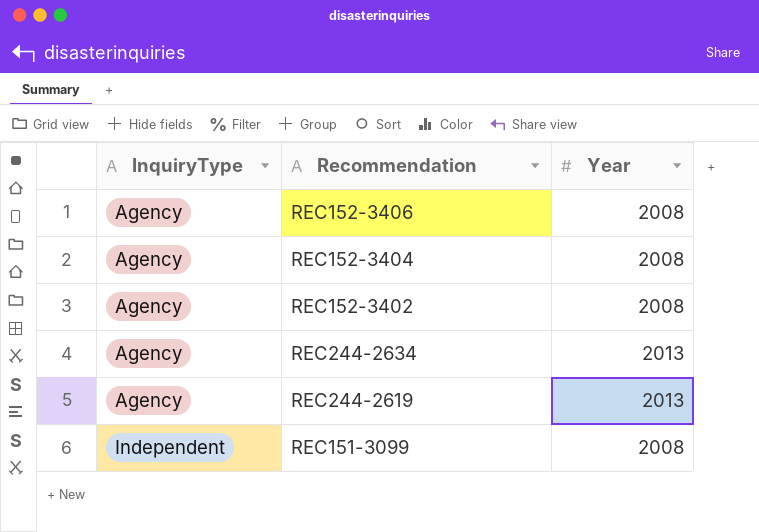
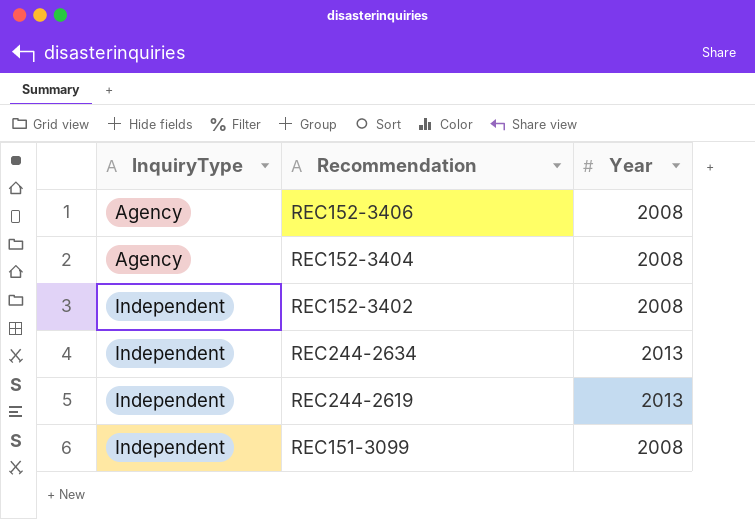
REC152-3402 | InquiryType: Agency -> Independent
REC244-2634 | InquiryType: Agency -> Independent
REC244-2619 | InquiryType: Agency -> Independent

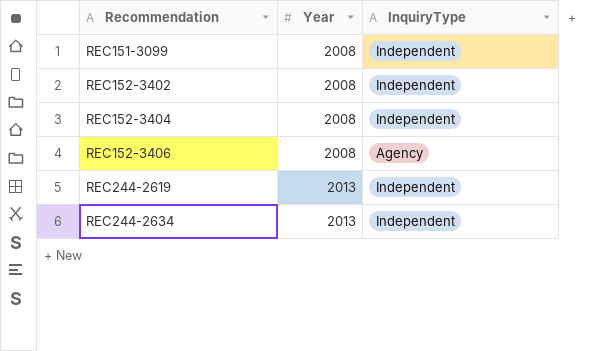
row order: InquiryType ascending -> Recommendation ascending
column InquiryType | position: 1 -> 3
REC152-3404 | InquiryType: Agency -> Independent

